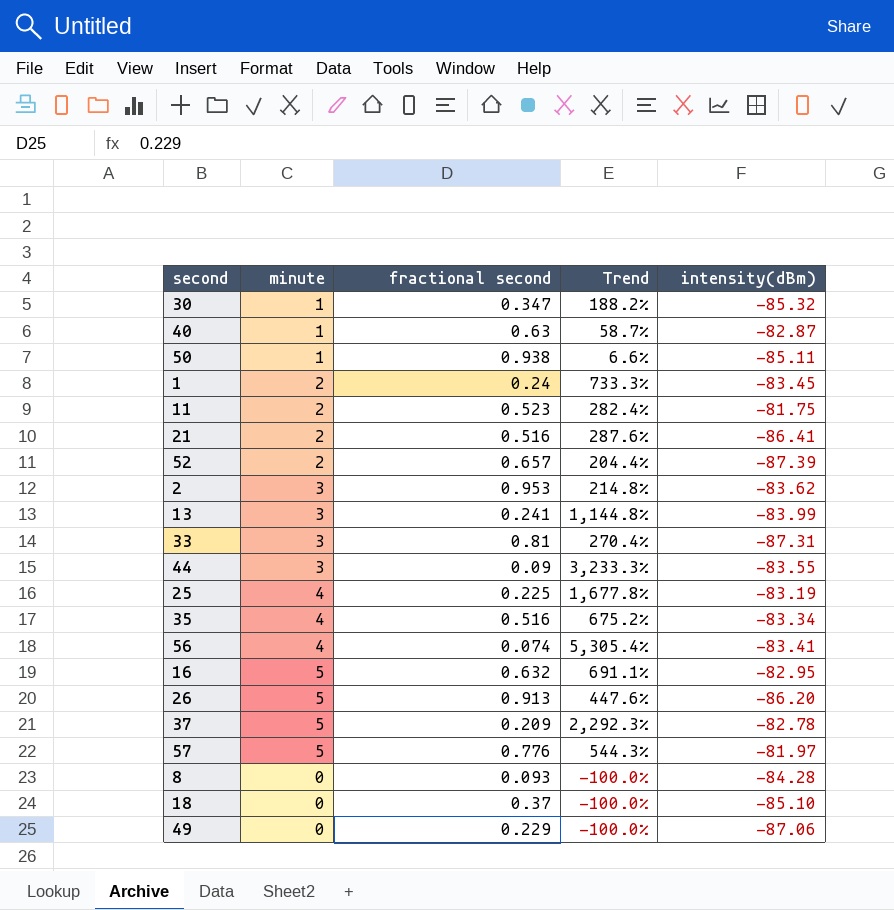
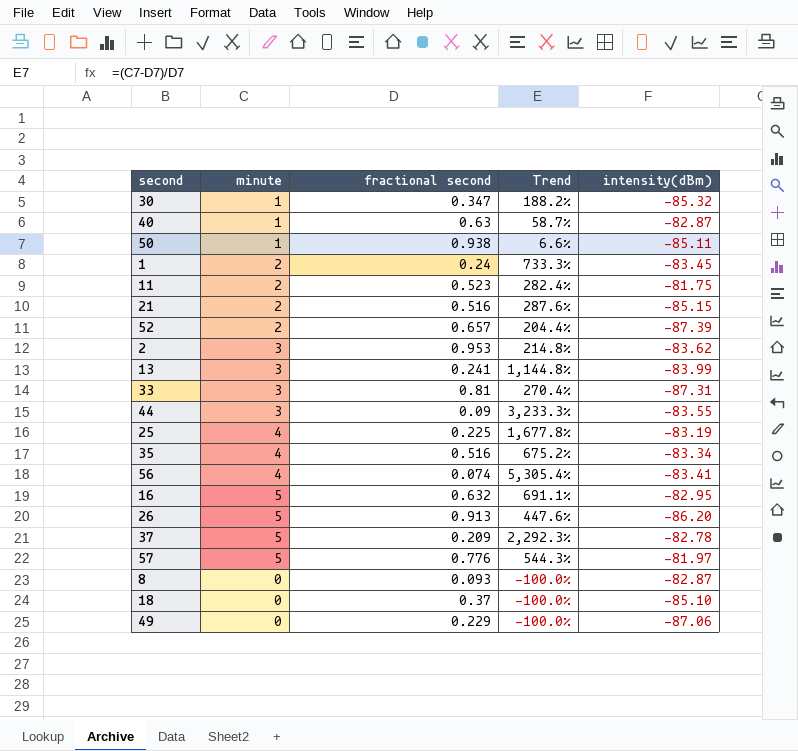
21 | intensity(dBm): -86.41 -> -85.15
8 | intensity(dBm): -84.28 -> -82.87

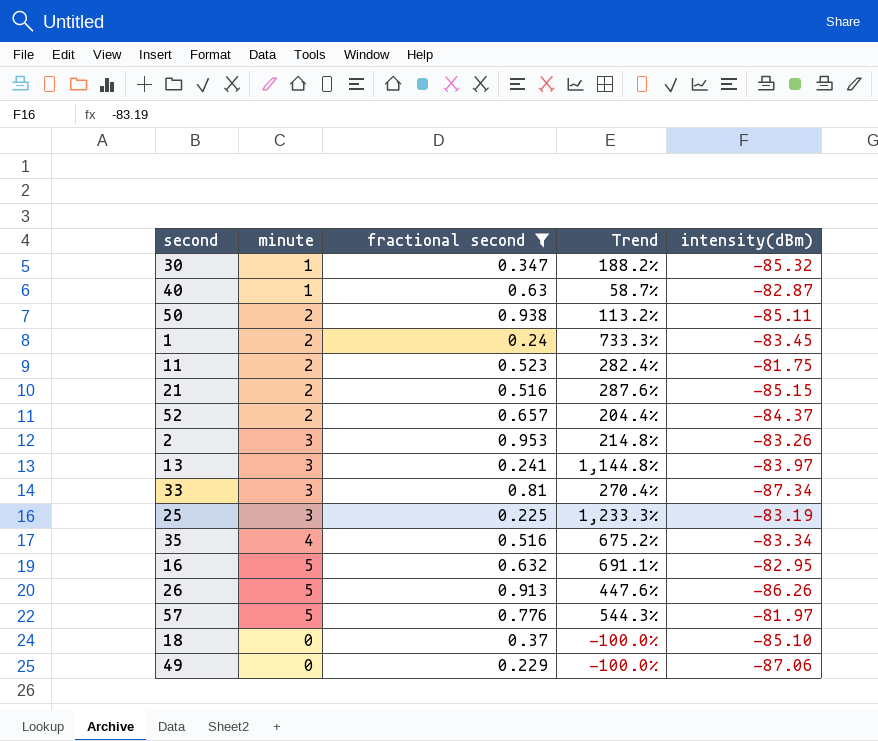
filter: none -> fractional second >= 0.225
50 | minute: 1 -> 2
50 | Trend: 6.6% -> 113.2%
52 | intensity(dBm): -87.39 -> -84.37
2 | intensity(dBm): -83.62 -> -83.26
13 | intensity(dBm): -83.99 -> -83.97
33 | intensity(dBm): -87.31 -> -87.34
25 | minute: 4 -> 3
25 | Trend: 1,677.8% -> 1,233.3%
26 | intensity(dBm): -86.20 -> -86.26

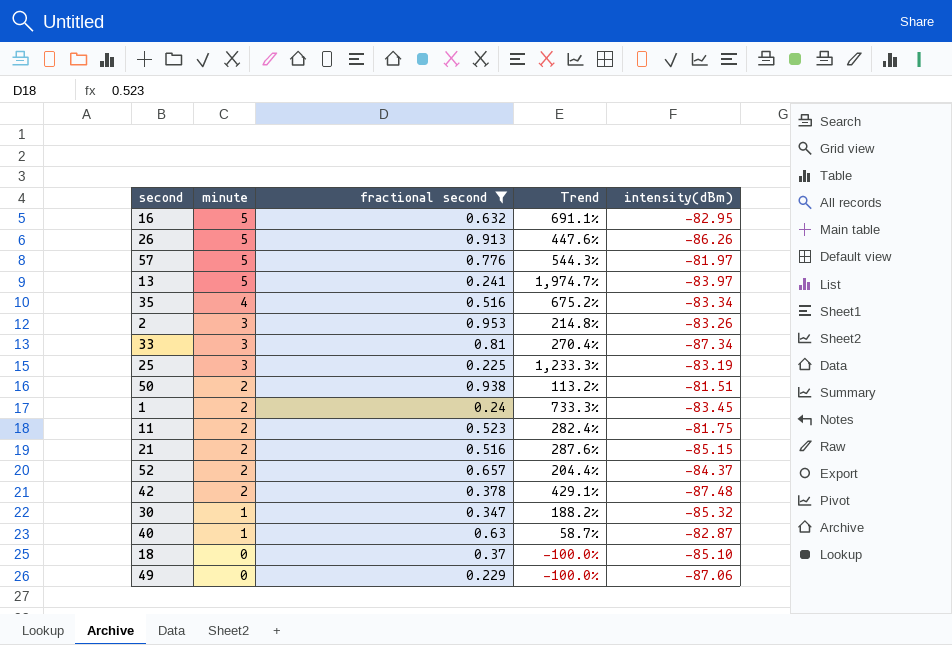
row order: none -> minute descending
13 | minute: 3 -> 5
13 | Trend: 1,144.8% -> 1,974.7%
50 | intensity(dBm): -85.11 -> -81.51
row 42: none -> 2 | 0.378 | 429.1% | -87.48

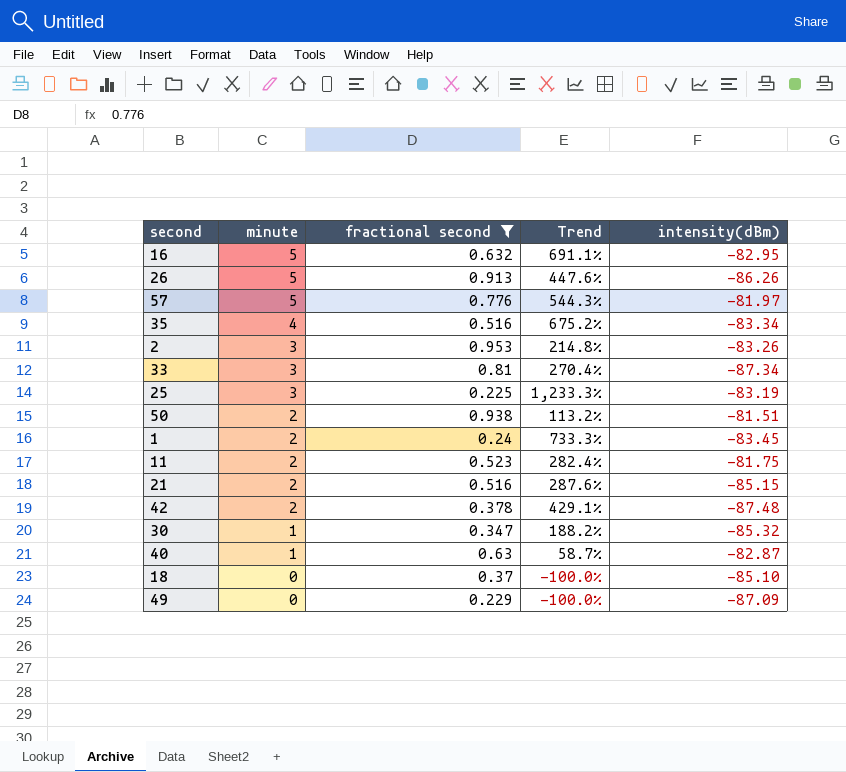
row 13: 5 | 0.241 | 1,974.7% | -83.97 -> none
row 52: 2 | 0.657 | 204.4% | -84.37 -> none
49 | intensity(dBm): -87.06 -> -87.09

